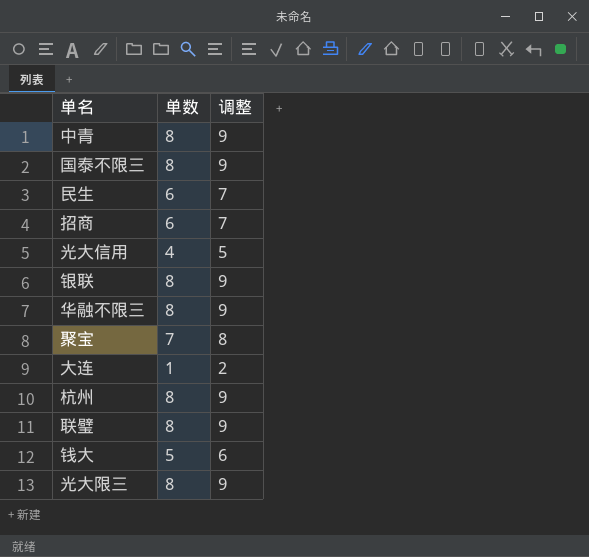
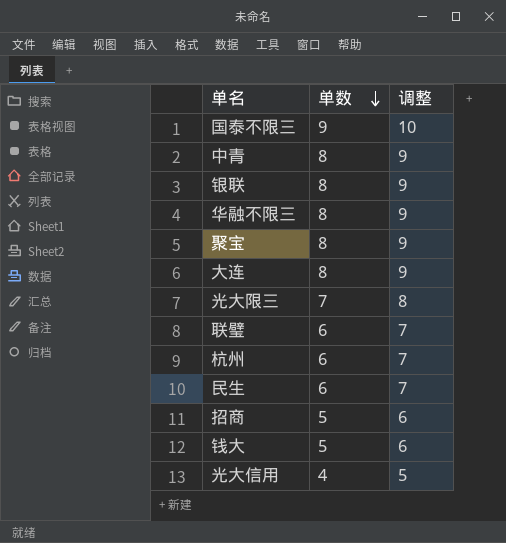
row order: none -> 单数 descending
国泰不限三 | 单数: 8 -> 9
国泰不限三 | 调整: 9 -> 10
聚宝 | 单数: 7 -> 8
聚宝 | 调整: 8 -> 9
大连 | 单数: 1 -> 8
大连 | 调整: 2 -> 9
光大限三 | 单数: 8 -> 7
光大限三 | 调整: 9 -> 8
联璧 | 单数: 8 -> 6
联璧 | 调整: 9 -> 7
杭州 | 单数: 8 -> 6
杭州 | 调整: 9 -> 7
招商 | 单数: 6 -> 5
招商 | 调整: 7 -> 6

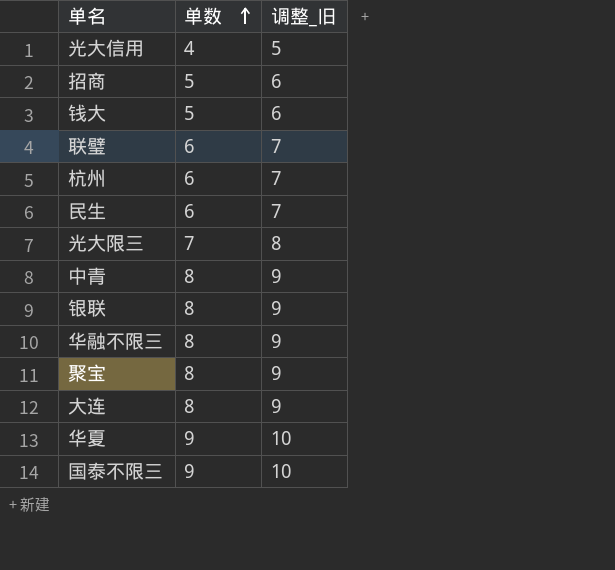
row order: 单数 descending -> 单数 ascending
column name: 调整 -> 调整_旧
row 华夏: none -> 9 | 10

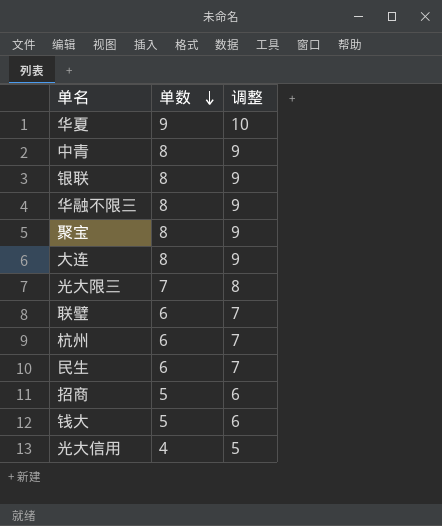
row order: 单数 ascending -> 单数 descending
column name: 调整_旧 -> 调整
row 国泰不限三: 9 | 10 -> none

